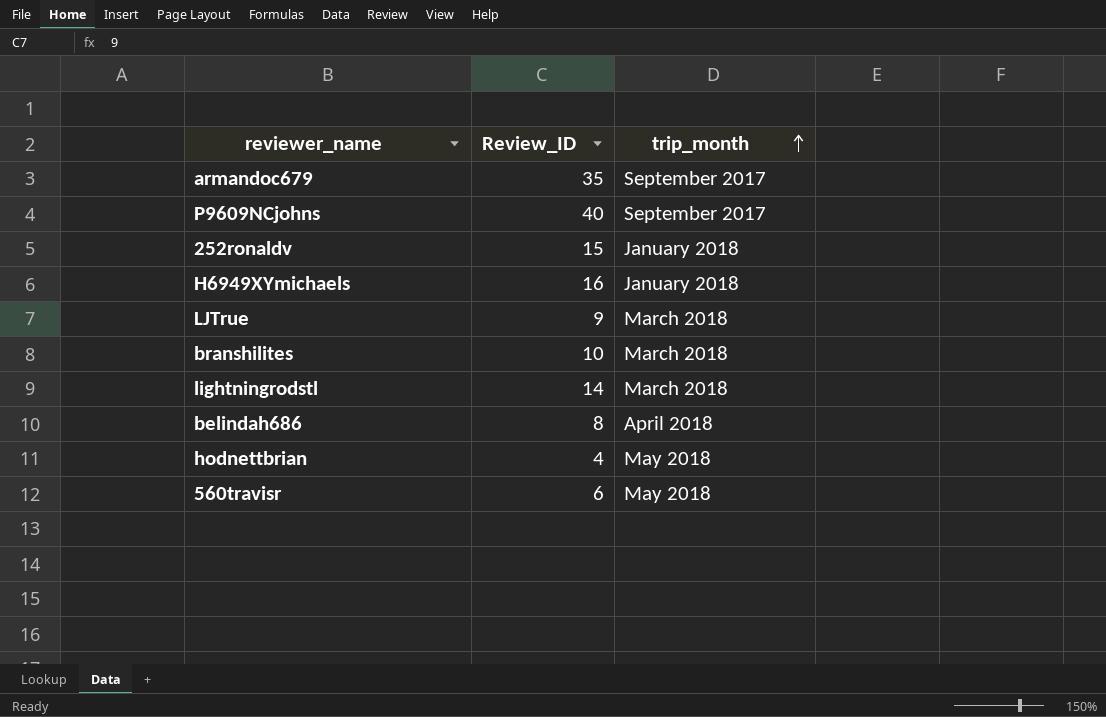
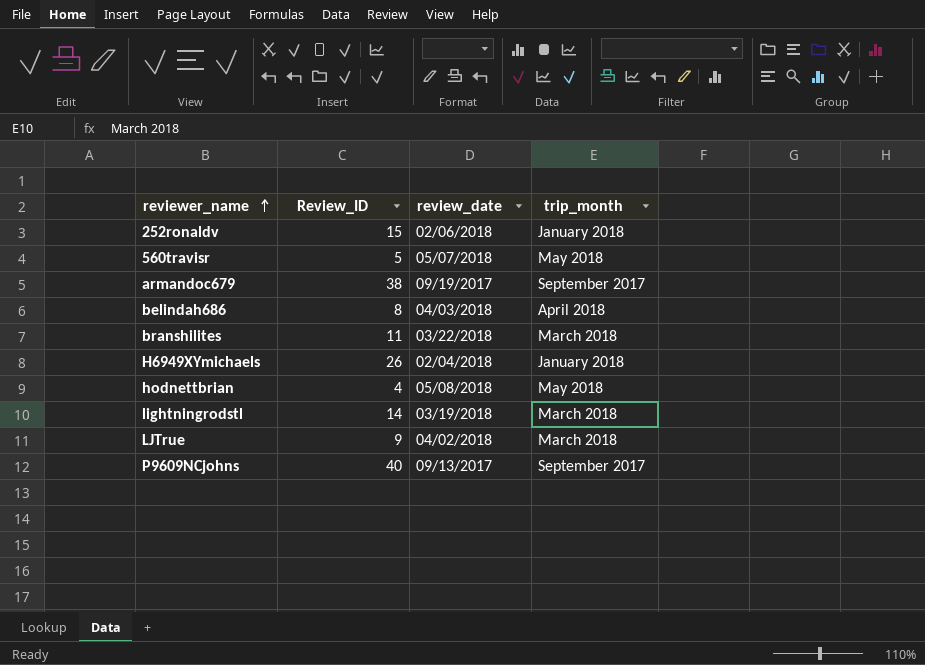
row order: trip_month ascending -> reviewer_name ascending
column review_date | position: none -> 3
560travisr | Review_ID: 6 -> 5
armandoc679 | Review_ID: 35 -> 38
branshilites | Review_ID: 10 -> 11
H6949XYmichaels | Review_ID: 16 -> 26

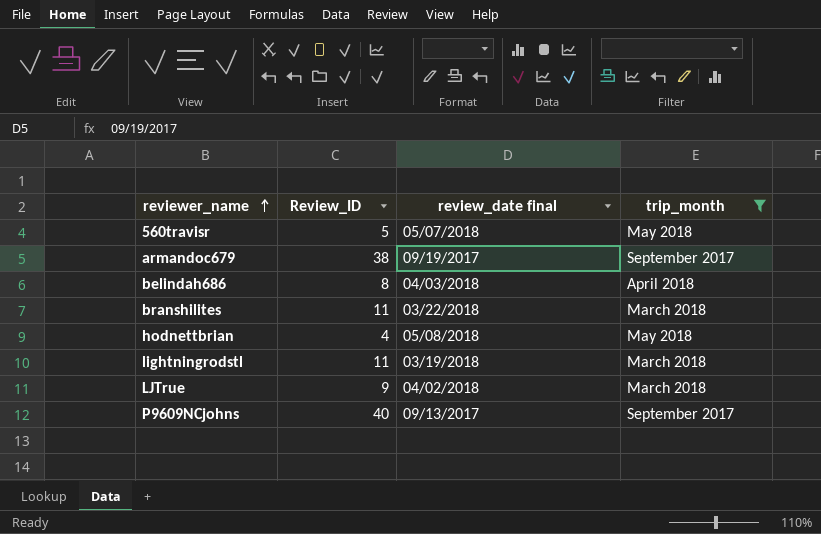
filter: none -> trip_month != January 2018
column name: review_date -> review_date final
lightningrodstl | Review_ID: 14 -> 11

